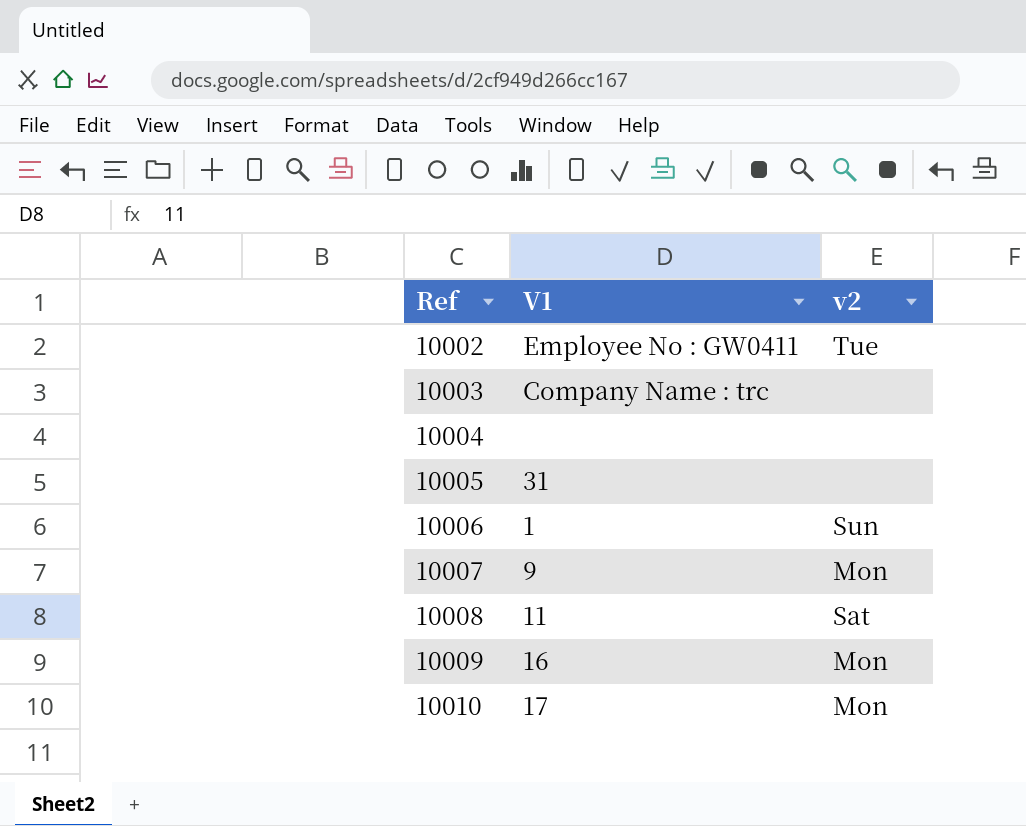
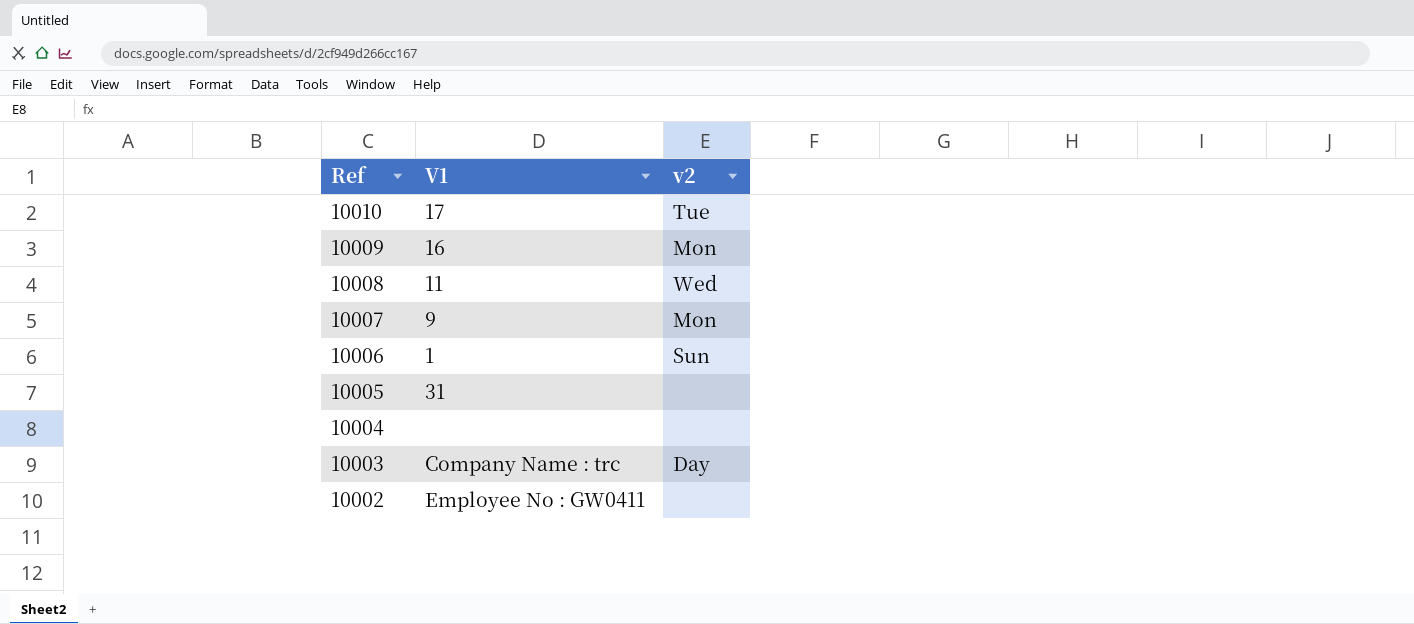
row order: Ref ascending -> Ref descending
10010 | v2: Mon -> Tue
10008 | v2: Sat -> Wed
10003 | v2: none -> Day
10002 | v2: Tue -> none

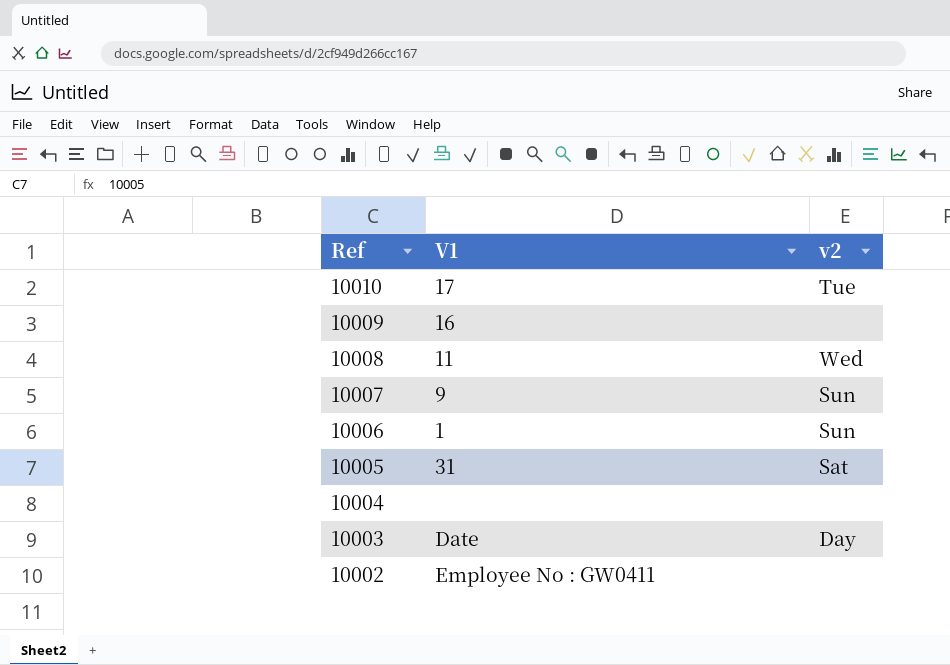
10009 | v2: Mon -> none
10007 | v2: Mon -> Sun
10005 | v2: none -> Sat
10003 | V1: Company Name : trc -> Date

